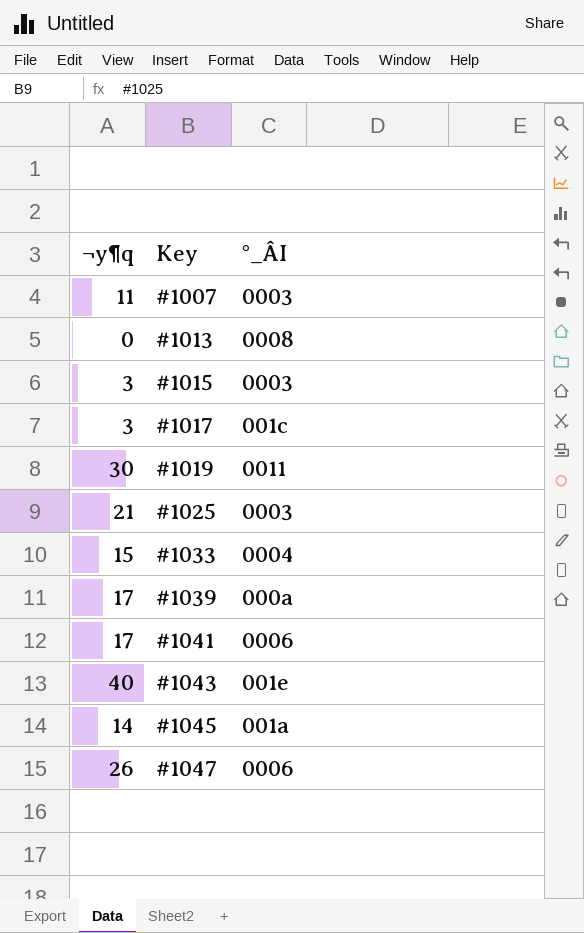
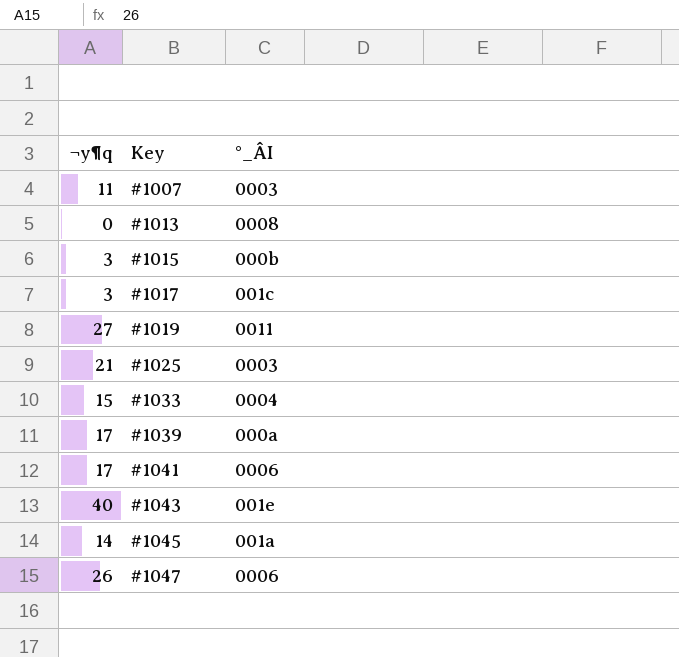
#1015 | °_ÂI: 0003 -> 000b
#1019 | ¬y¶q: 30 -> 27

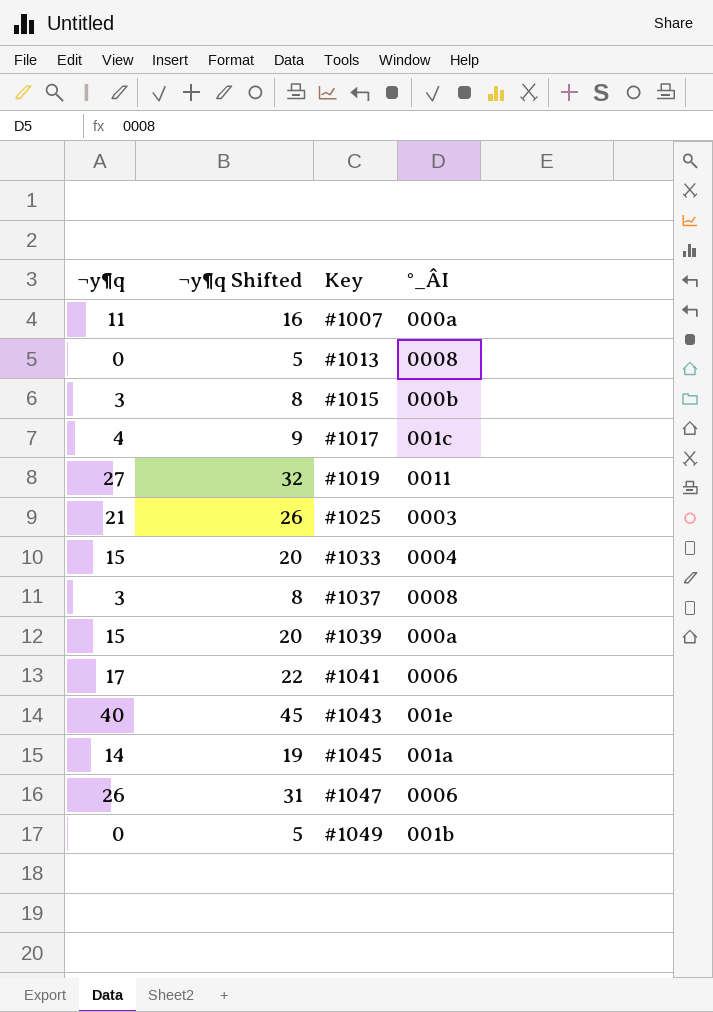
column ¬y¶q Shifted | formula: none -> [¬y¶q] + 5
#1007 | °_ÂI: 0003 -> 000a
#1017 | ¬y¶q: 3 -> 4
row #1037: none -> 3 | 8 | 0008
#1039 | ¬y¶q: 17 -> 15
row #1049: none -> 0 | 5 | 001b

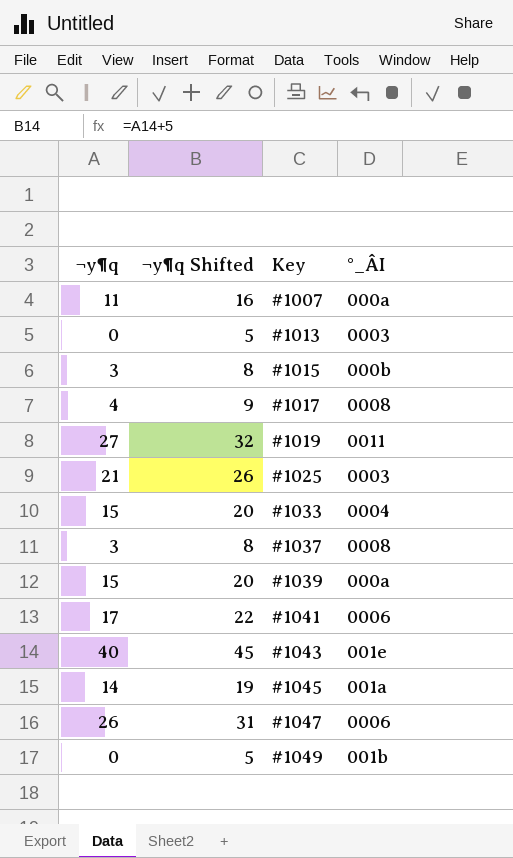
#1013 | °_ÂI: 0008 -> 0003
#1017 | °_ÂI: 001c -> 0008

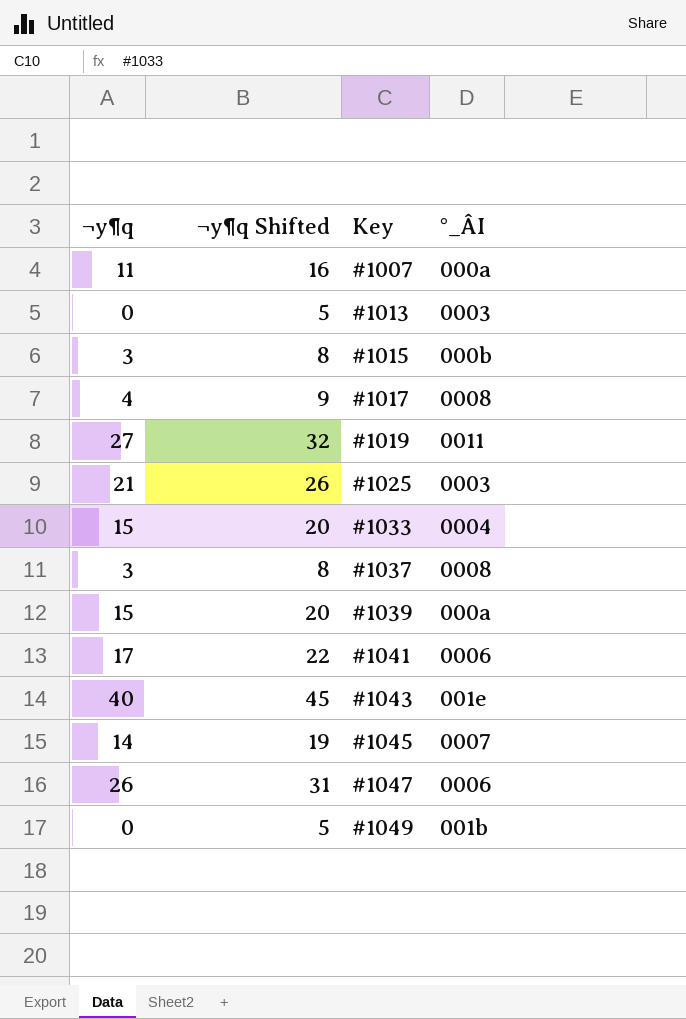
#1045 | °_ÂI: 001a -> 0007

